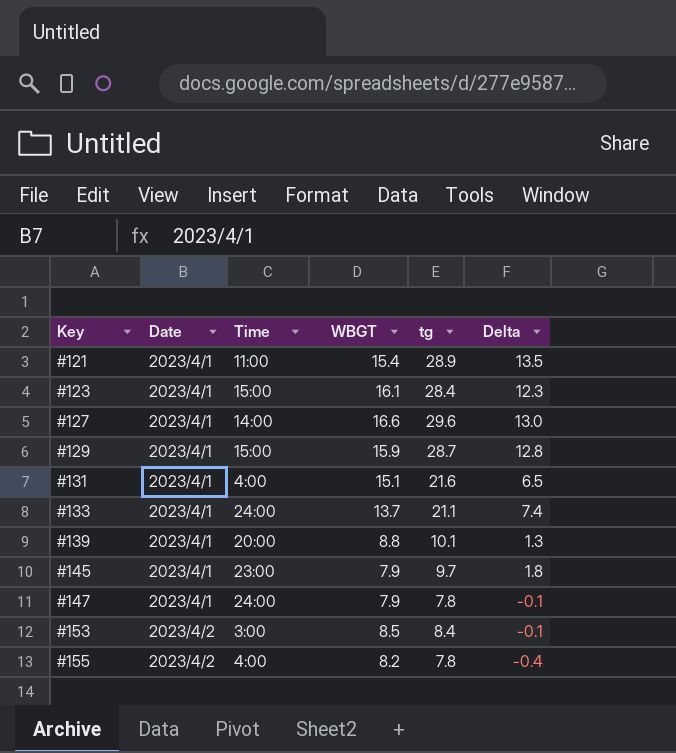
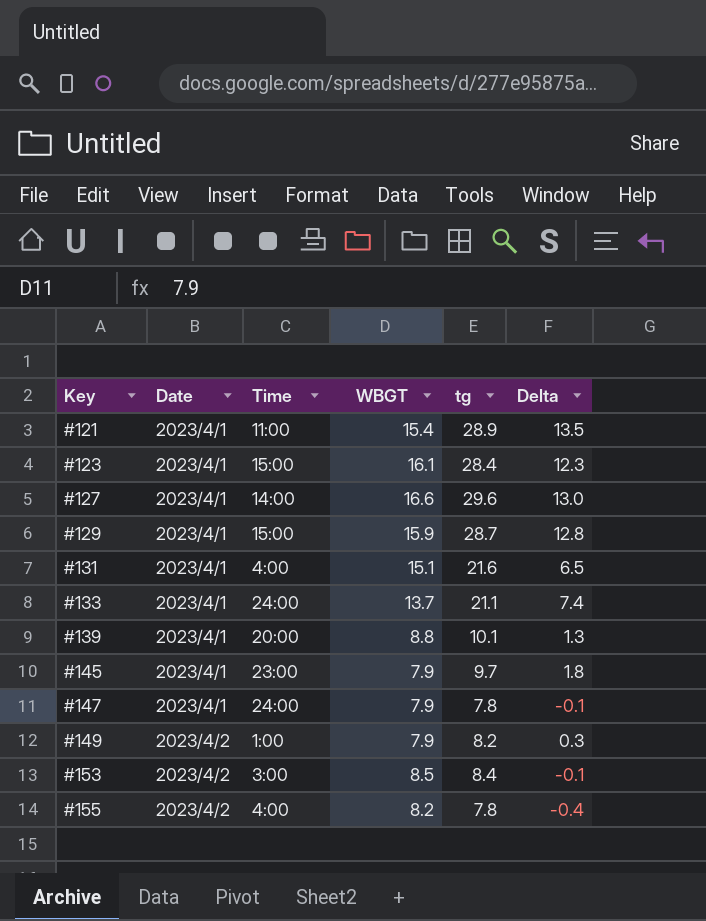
row #149: none -> 2023/4/2 | 1:00 | 7.9 | 8.2 | 0.3

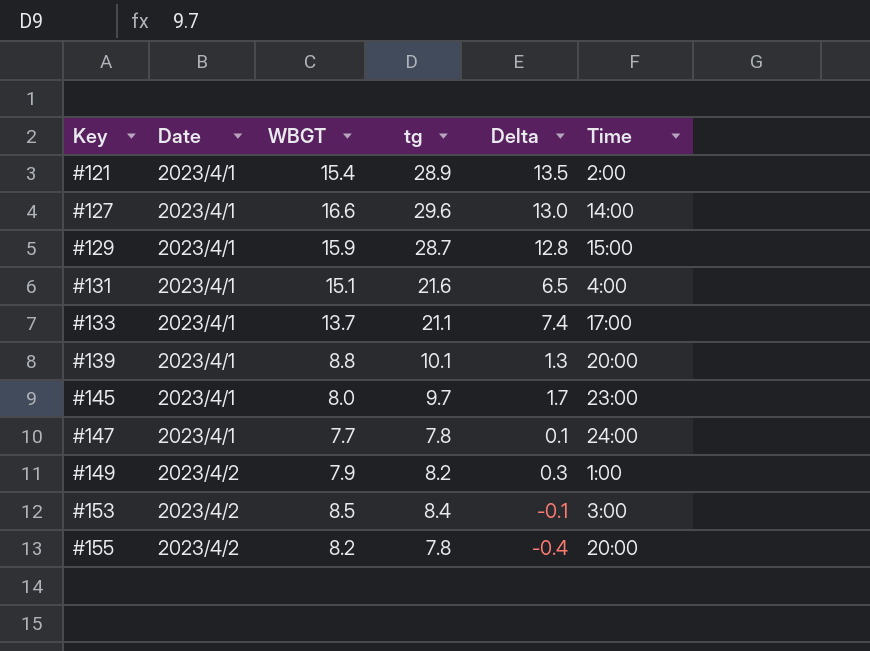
column Time | position: 3 -> 6
row #123: 2023/4/1 | 15:00 | 16.1 | 28.4 | 12.3 -> none
#121 | Time: 11:00 -> 2:00
#133 | Time: 24:00 -> 17:00
#145 | WBGT: 7.9 -> 8.0
#145 | Delta: 1.8 -> 1.7
#147 | WBGT: 7.9 -> 7.7
#147 | Delta: -0.1 -> 0.1
#155 | Time: 4:00 -> 20:00

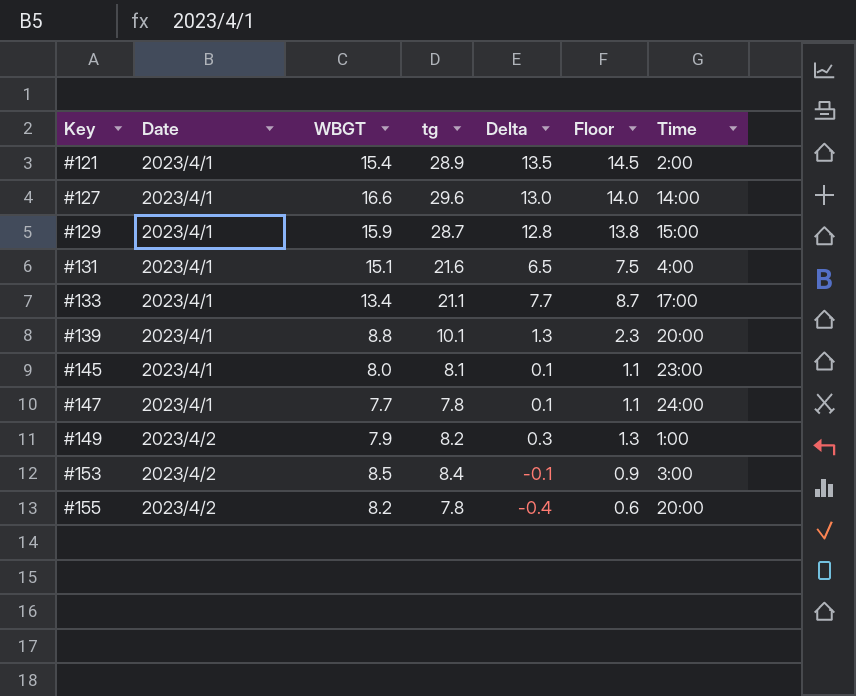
column Floor | formula: none -> [Delta] + 1
#133 | WBGT: 13.7 -> 13.4
#133 | Delta: 7.4 -> 7.7
#145 | tg: 9.7 -> 8.1
#145 | Delta: 1.7 -> 0.1

